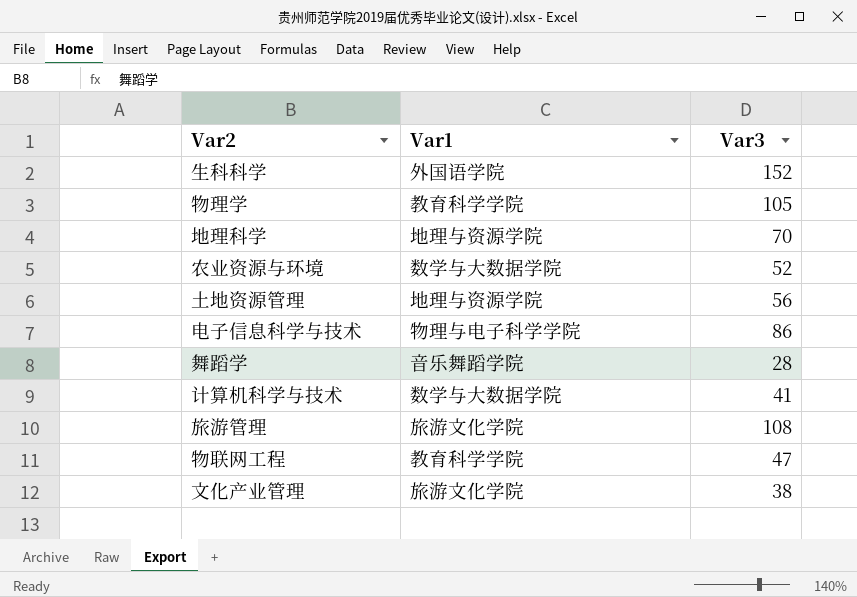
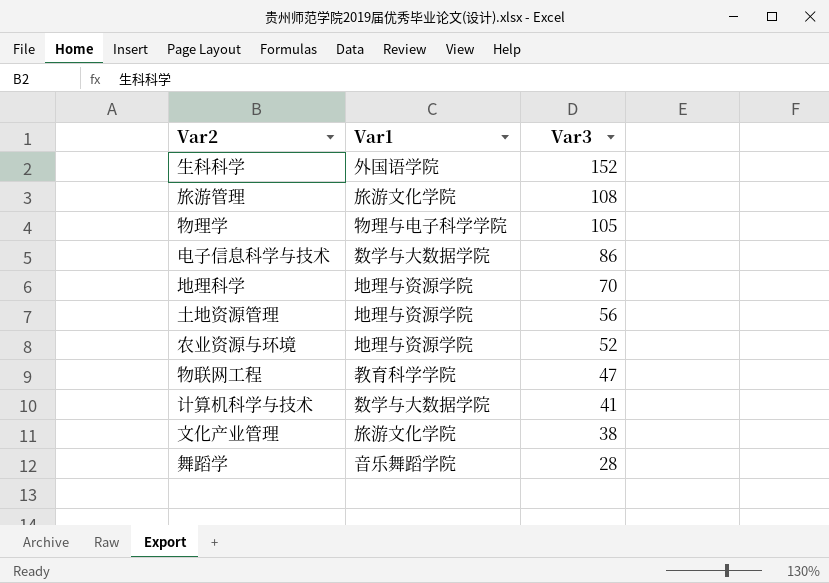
row order: none -> Var3 descending
物理学 | Var1: 教育科学学院 -> 物理与电子科学学院
电子信息科学与技术 | Var1: 物理与电子科学学院 -> 数学与大数据学院
农业资源与环境 | Var1: 数学与大数据学院 -> 地理与资源学院

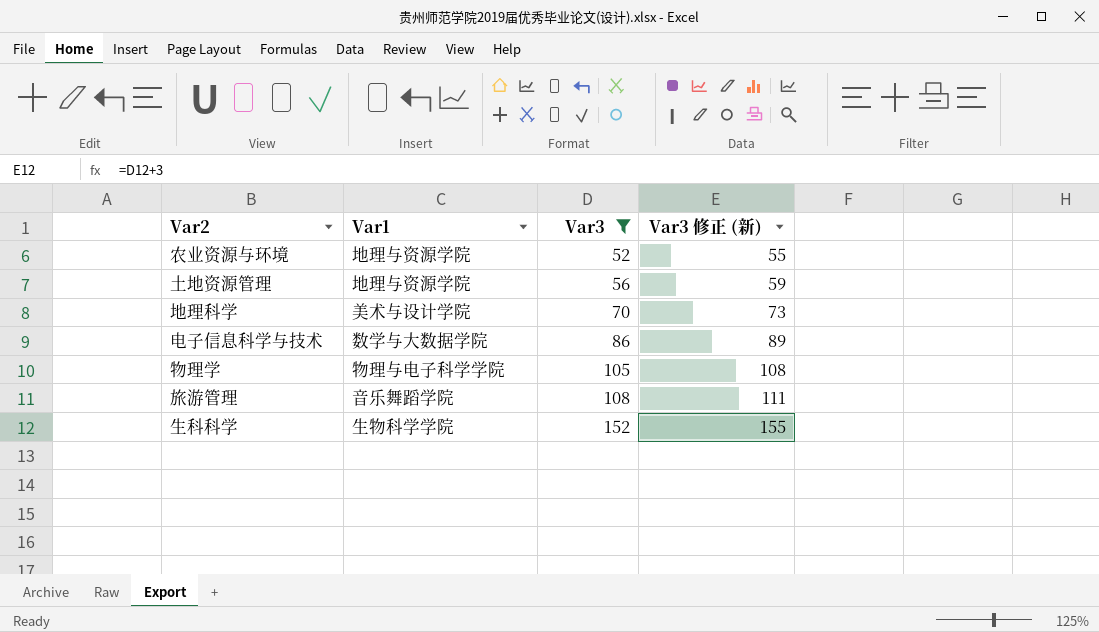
filter: none -> Var3 >= 52
row order: Var3 descending -> Var3 ascending
column Var3 修正 (新) | formula: none -> [Var3] + 3
地理科学 | Var1: 地理与资源学院 -> 美术与设计学院
旅游管理 | Var1: 旅游文化学院 -> 音乐舞蹈学院
生科科学 | Var1: 外国语学院 -> 生物科学学院

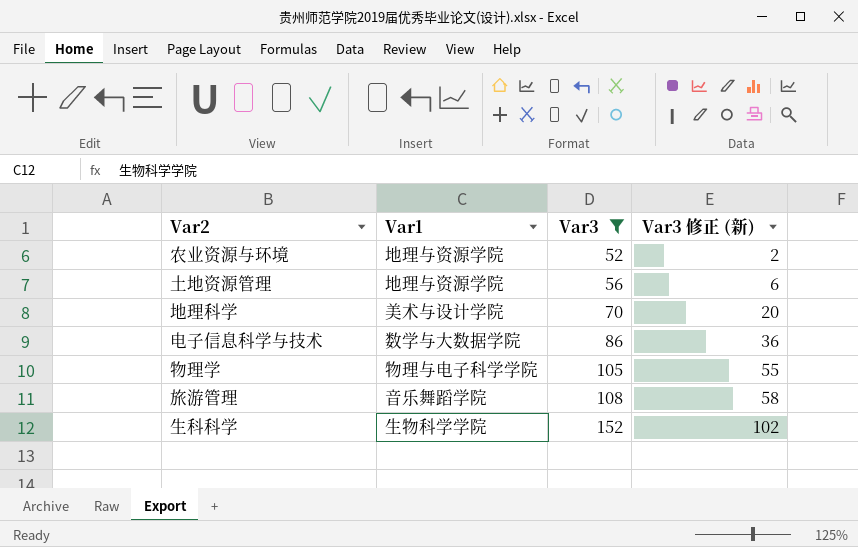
column Var3 修正 (新) | formula: [Var3] + 3 -> [Var3] - 50

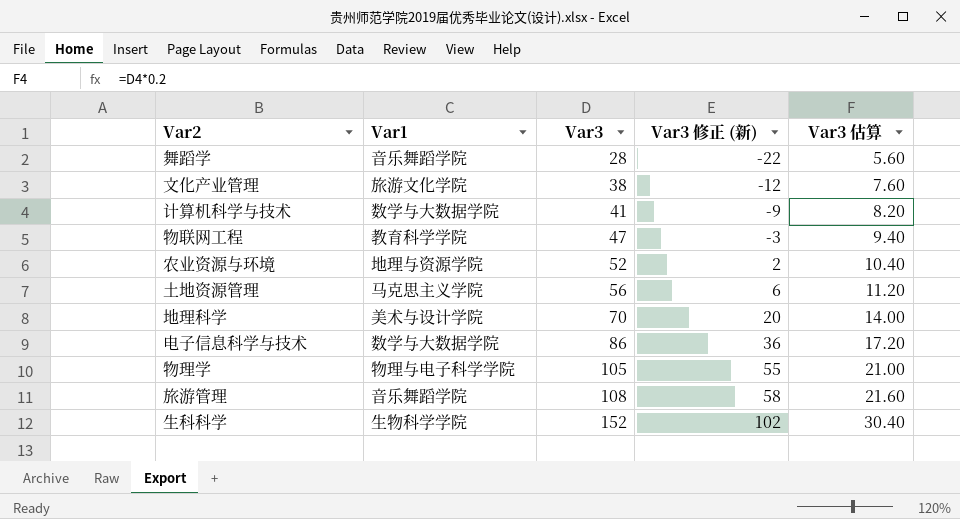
filter: Var3 >= 52 -> none
column Var3 估算 | formula: none -> [Var3] * 0.2
土地资源管理 | Var1: 地理与资源学院 -> 马克思主义学院

